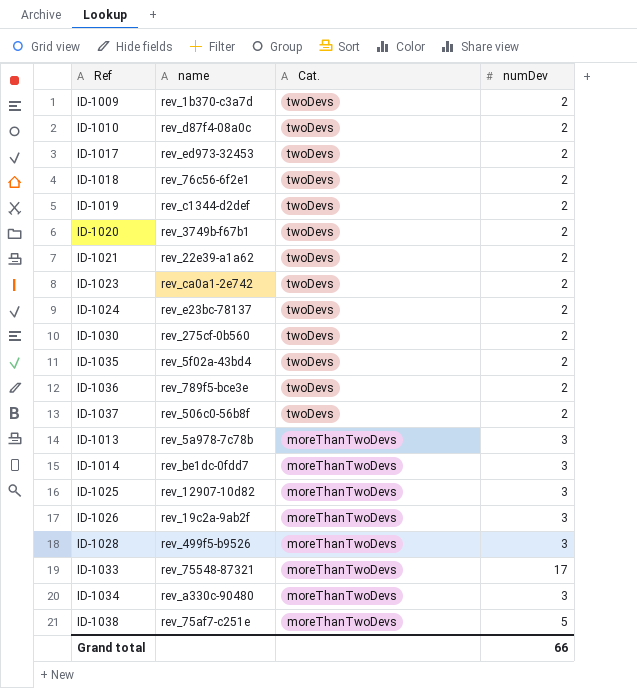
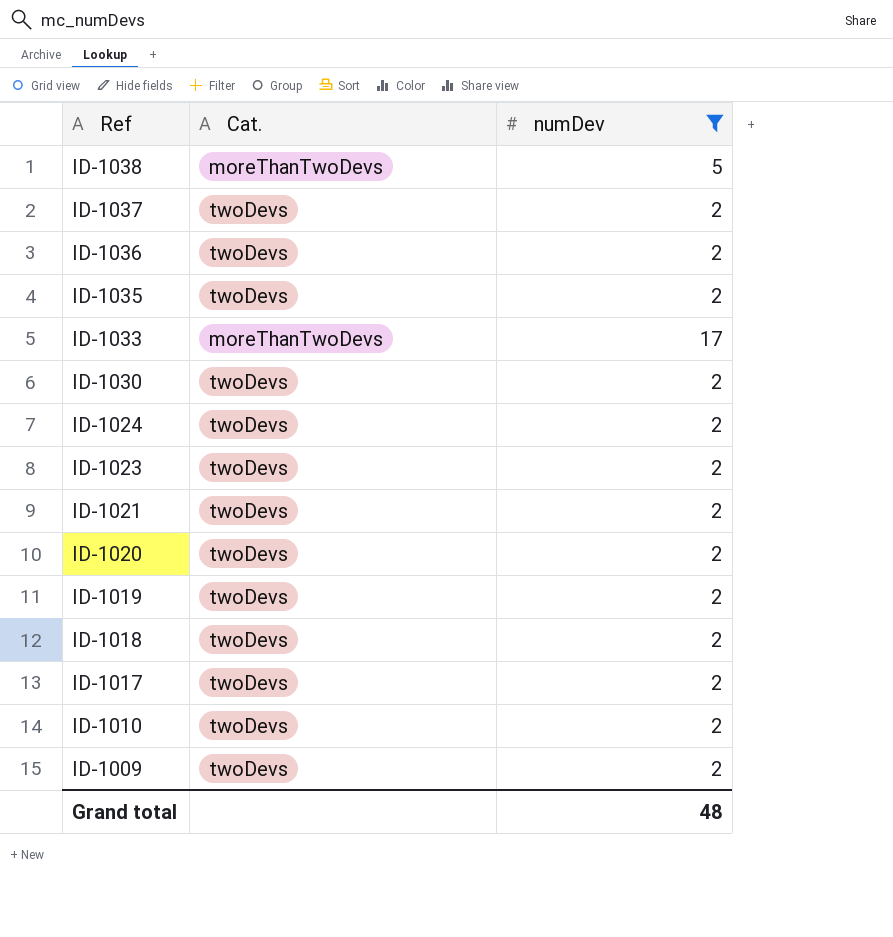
filter: none -> numDev != 3
row order: Cat. descending -> Ref descending
column name | position: 2 -> none
Grand total | numDev: 66 -> 48

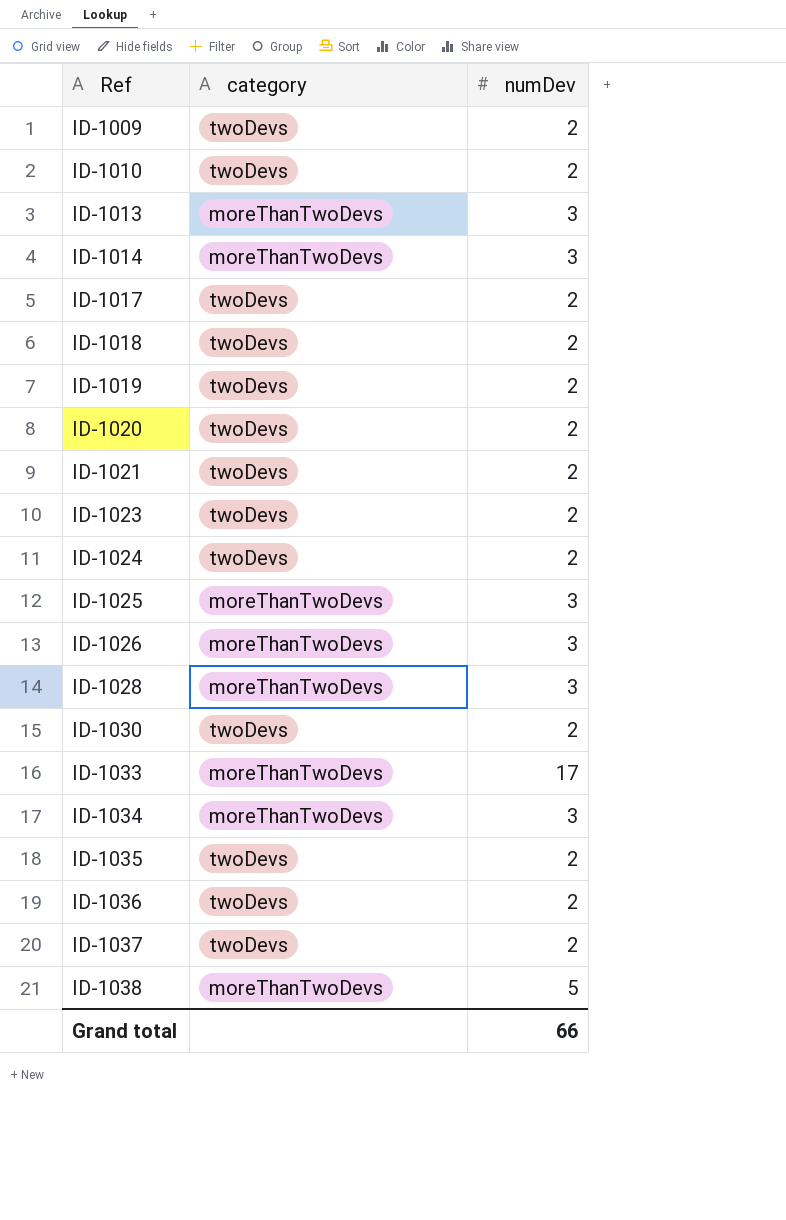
filter: numDev != 3 -> none
row order: Ref descending -> Ref ascending
column name: Cat. -> category
Grand total | numDev: 48 -> 66

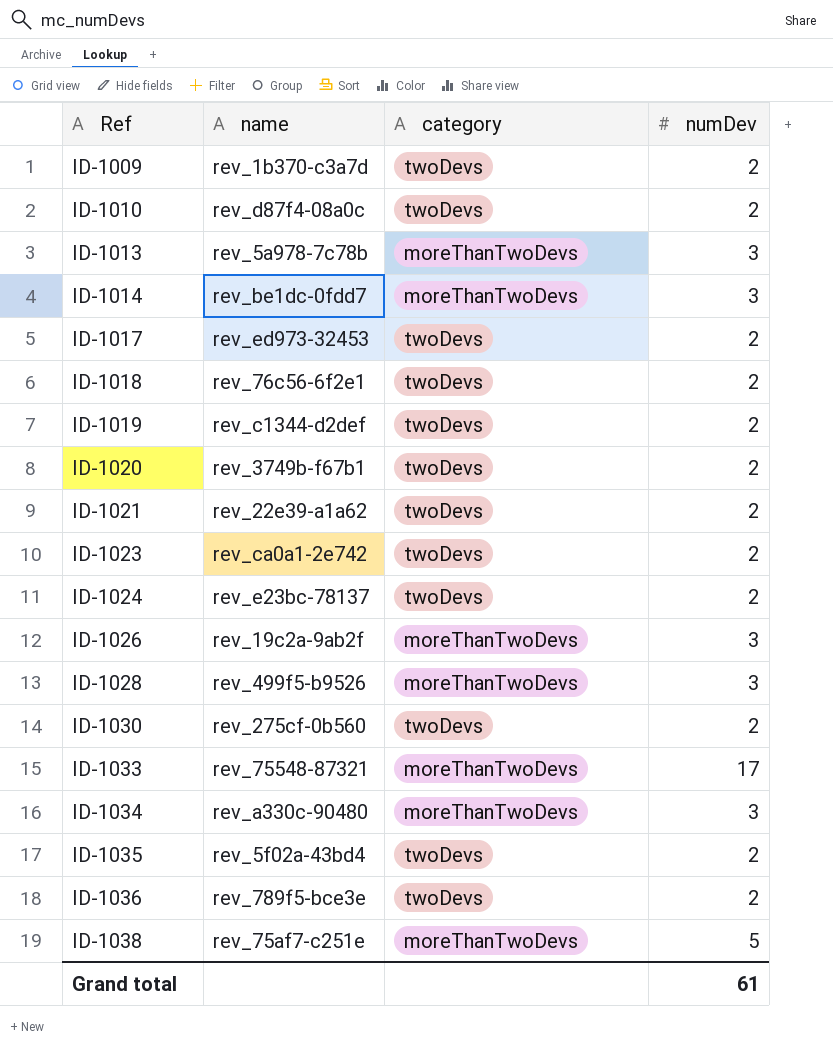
column name | position: none -> 2
row ID-1025: moreThanTwoDevs | 3 -> none
row ID-1037: twoDevs | 2 -> none
Grand total | numDev: 66 -> 61

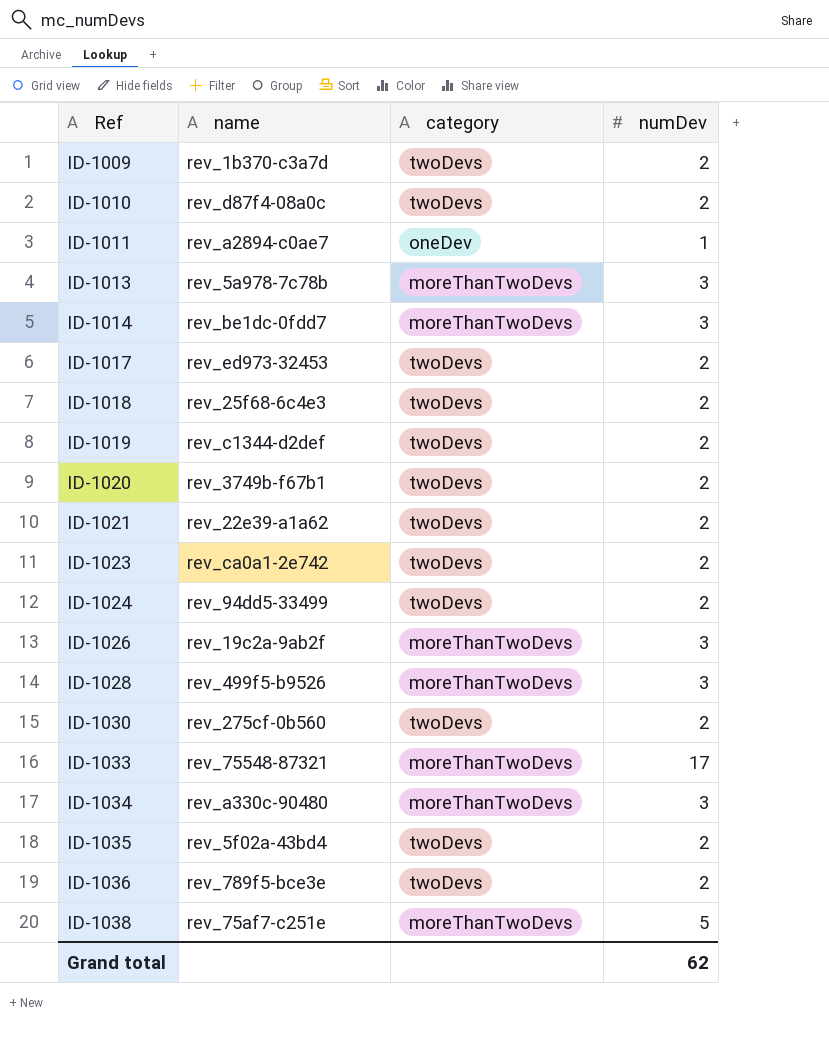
row ID-1011: none -> rev_a2894-c0ae7 | oneDev | 1
ID-1018 | name: rev_76c56-6f2e1 -> rev_25f68-6c4e3
ID-1024 | name: rev_e23bc-78137 -> rev_94dd5-33499
Grand total | numDev: 61 -> 62

